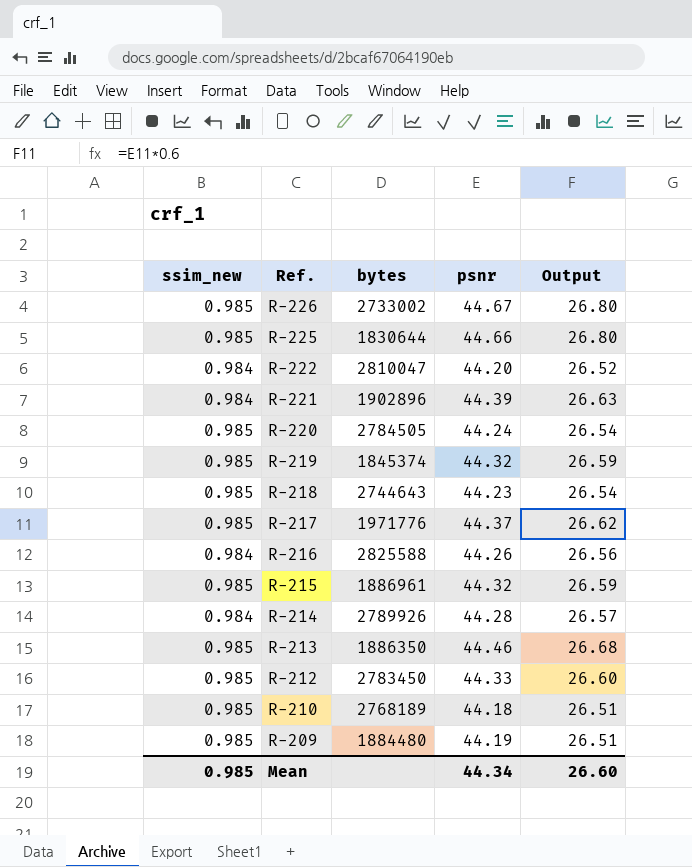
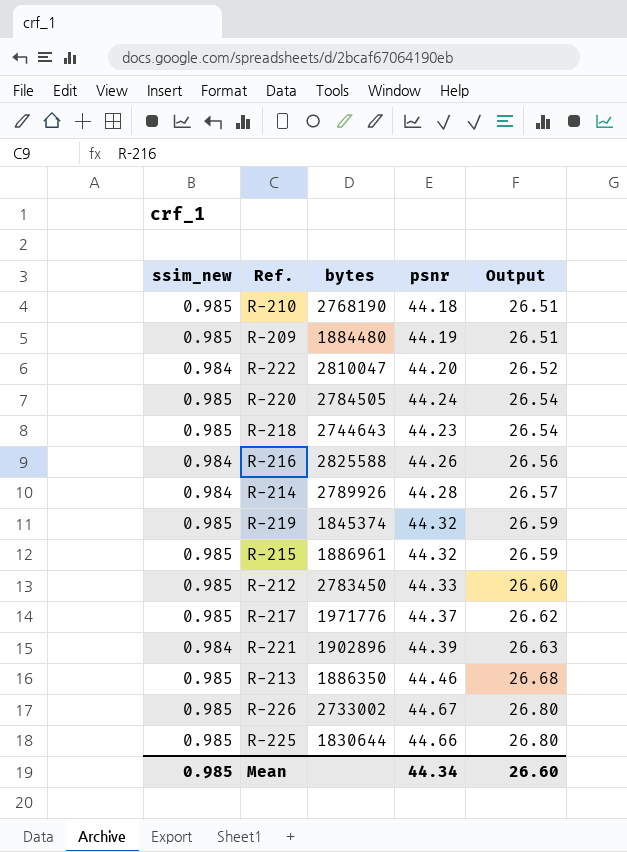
row order: Ref. descending -> Output ascending
R-210 | bytes: 2768189 -> 2768190

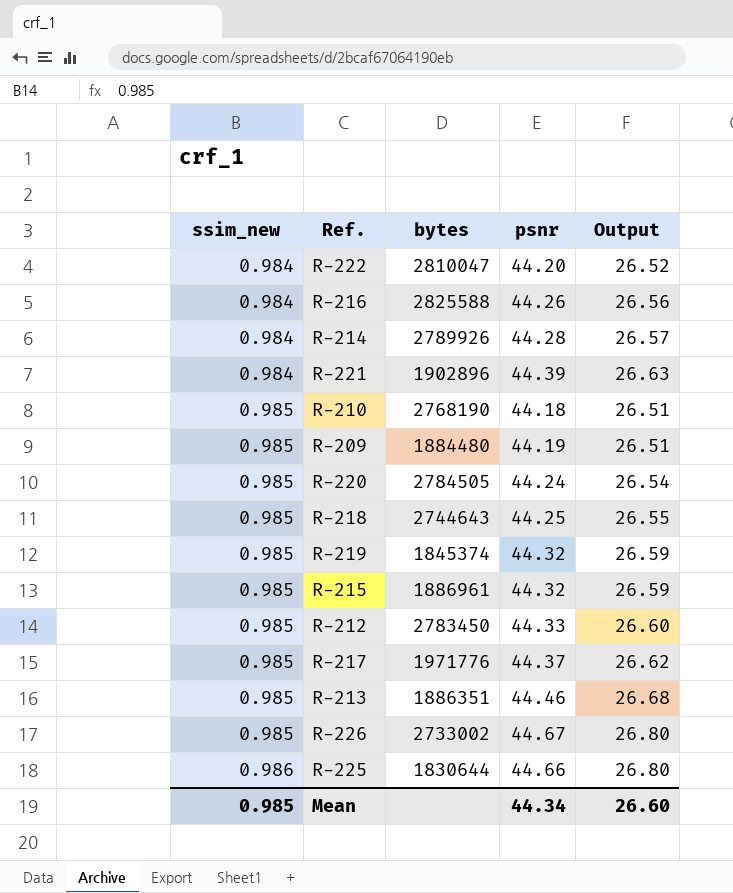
row order: Output ascending -> ssim_new ascending
R-218 | psnr: 44.23 -> 44.25
R-218 | Output: 26.54 -> 26.55
R-213 | bytes: 1886350 -> 1886351
R-225 | ssim_new: 0.985 -> 0.986

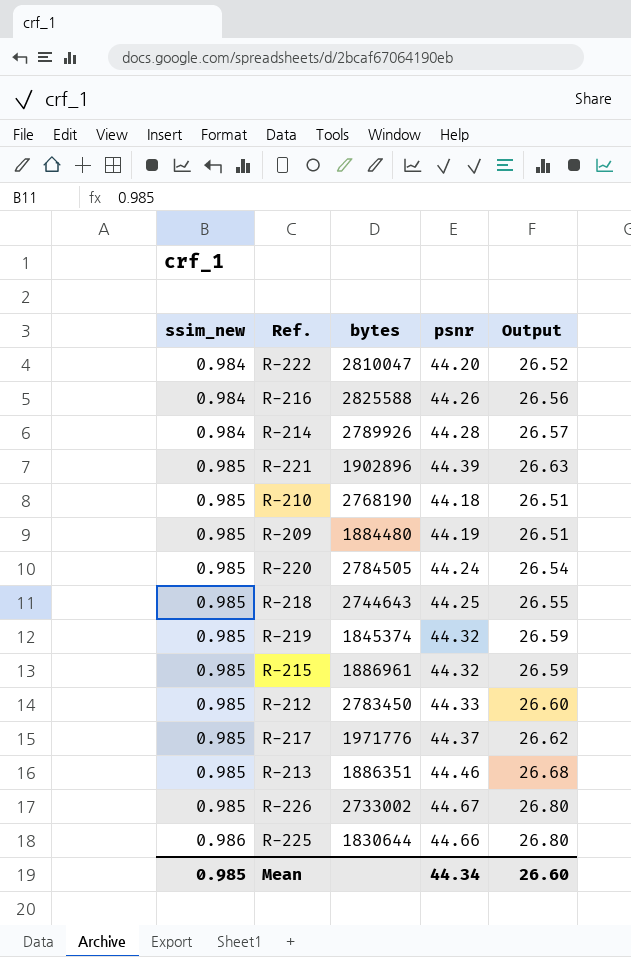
R-221 | ssim_new: 0.984 -> 0.985

